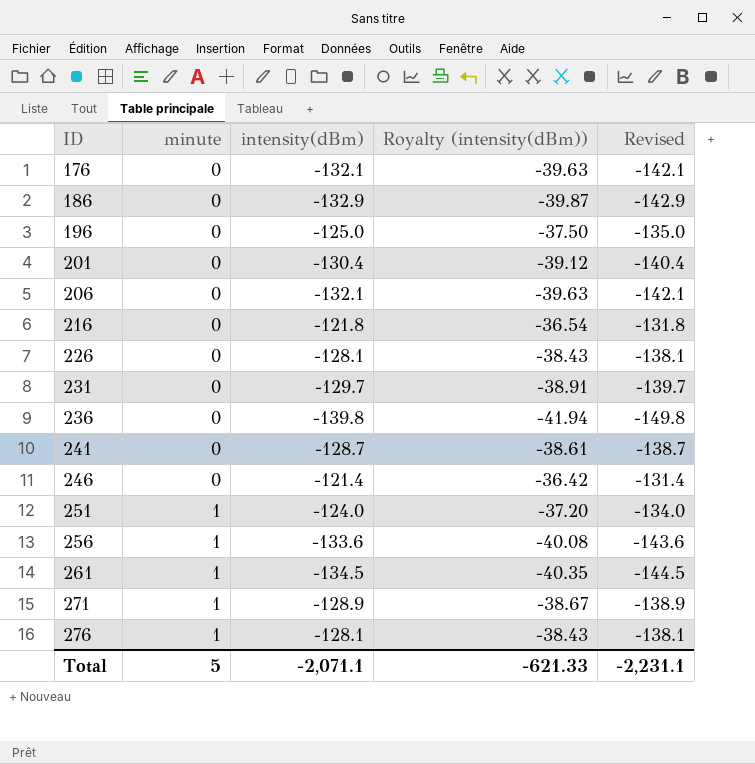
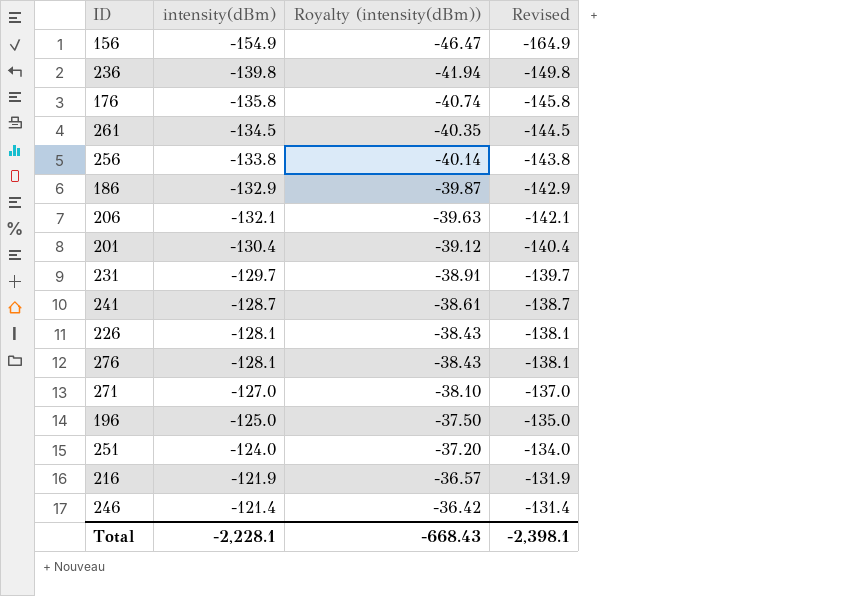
row order: ID ascending -> intensity(dBm) ascending
column minute | position: 2 -> none
row 156: none -> -154.9 | -46.47 | -164.9
176 | intensity(dBm): -132.1 -> -135.8
176 | Royalty (intensity(dBm)): -39.63 -> -40.74
176 | Revised: -142.1 -> -145.8
256 | intensity(dBm): -133.6 -> -133.8
256 | Royalty (intensity(dBm)): -40.08 -> -40.14
256 | Revised: -143.6 -> -143.8
271 | intensity(dBm): -128.9 -> -127.0
271 | Royalty (intensity(dBm)): -38.67 -> -38.10
271 | Revised: -138.9 -> -137.0
216 | intensity(dBm): -121.8 -> -121.9
216 | Royalty (intensity(dBm)): -36.54 -> -36.57
216 | Revised: -131.8 -> -131.9
Total | intensity(dBm): -2,071.1 -> -2,228.1
Total | Royalty (intensity(dBm)): -621.33 -> -668.43
Total | Revised: -2,231.1 -> -2,398.1

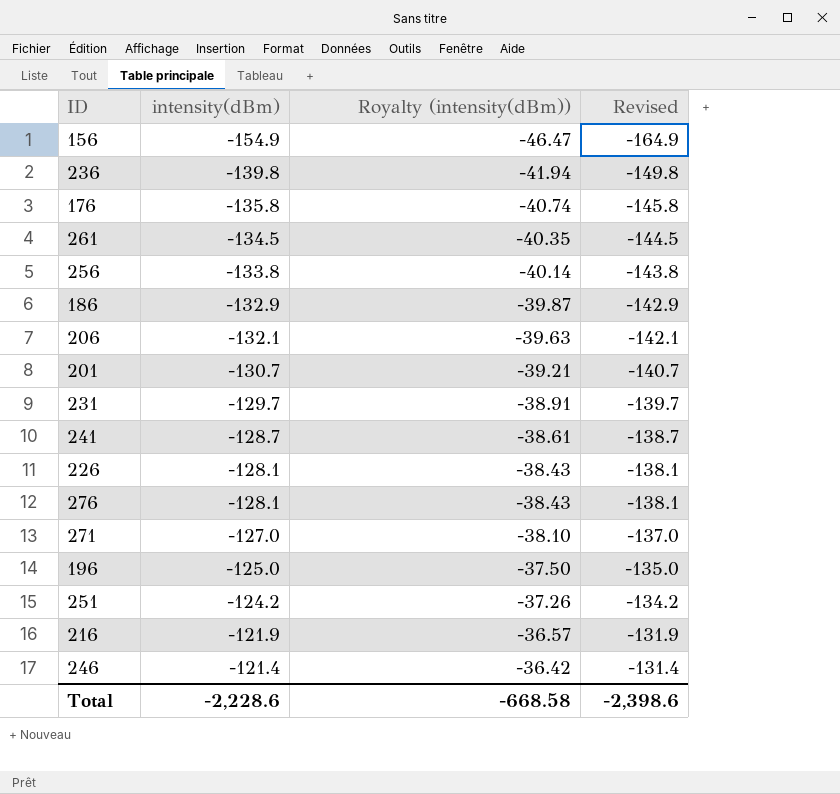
201 | intensity(dBm): -130.4 -> -130.7
201 | Royalty (intensity(dBm)): -39.12 -> -39.21
201 | Revised: -140.4 -> -140.7
251 | intensity(dBm): -124.0 -> -124.2
251 | Royalty (intensity(dBm)): -37.20 -> -37.26
251 | Revised: -134.0 -> -134.2
Total | intensity(dBm): -2,228.1 -> -2,228.6
Total | Royalty (intensity(dBm)): -668.43 -> -668.58
Total | Revised: -2,398.1 -> -2,398.6

